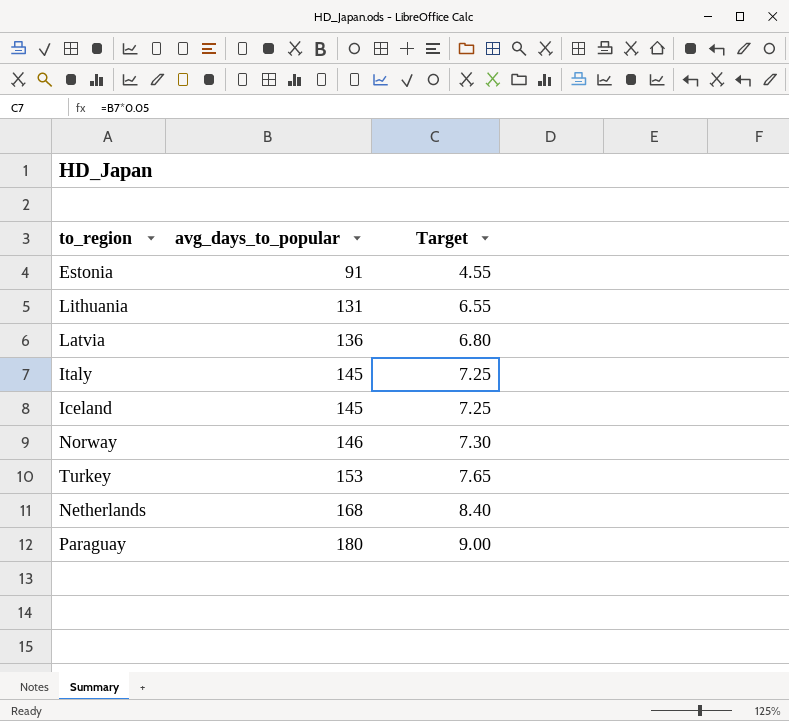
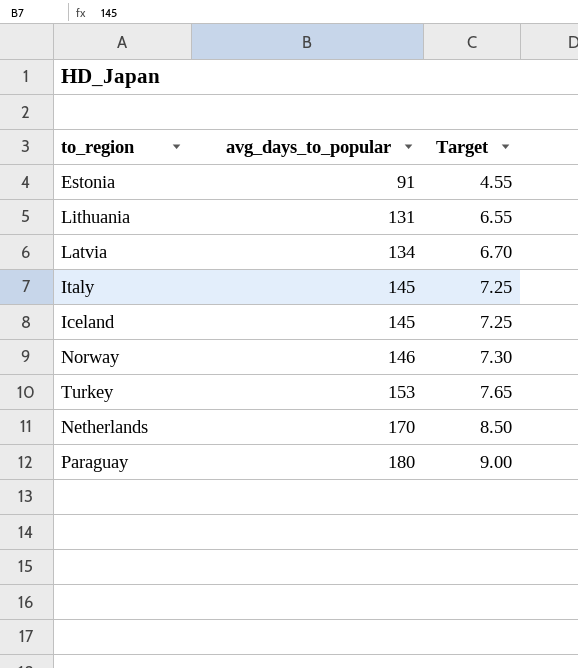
Latvia | avg_days_to_popular: 136 -> 134
Latvia | Target: 6.80 -> 6.70
Netherlands | avg_days_to_popular: 168 -> 170
Netherlands | Target: 8.40 -> 8.50

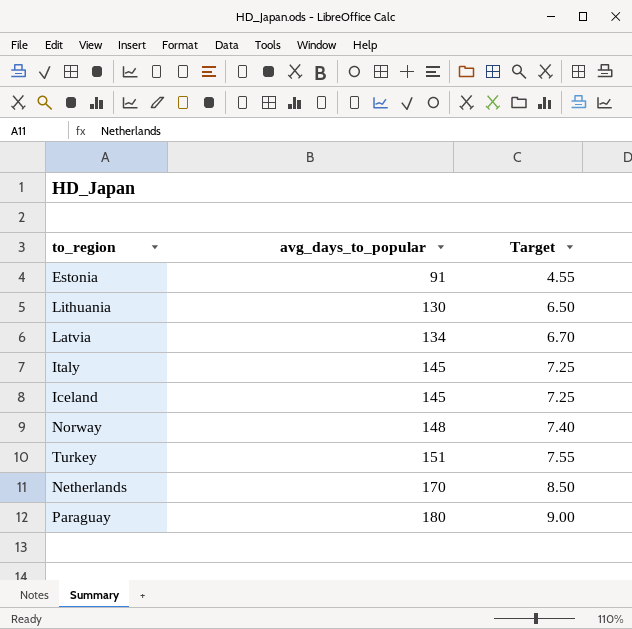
Lithuania | avg_days_to_popular: 131 -> 130
Lithuania | Target: 6.55 -> 6.50
Norway | avg_days_to_popular: 146 -> 148
Norway | Target: 7.30 -> 7.40
Turkey | avg_days_to_popular: 153 -> 151
Turkey | Target: 7.65 -> 7.55

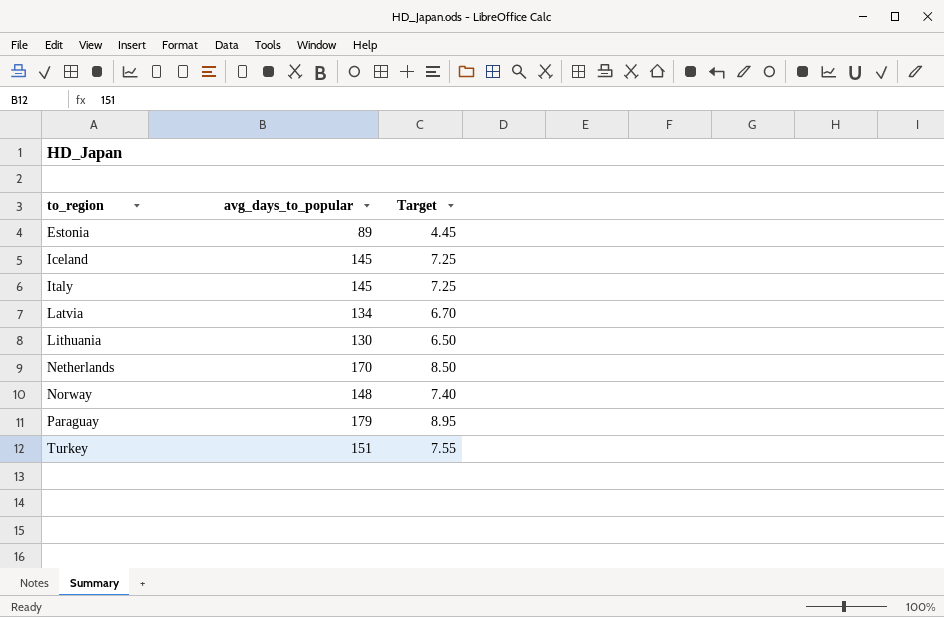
row order: avg_days_to_popular ascending -> to_region ascending
Estonia | avg_days_to_popular: 91 -> 89
Estonia | Target: 4.55 -> 4.45
Paraguay | avg_days_to_popular: 180 -> 179
Paraguay | Target: 9.00 -> 8.95

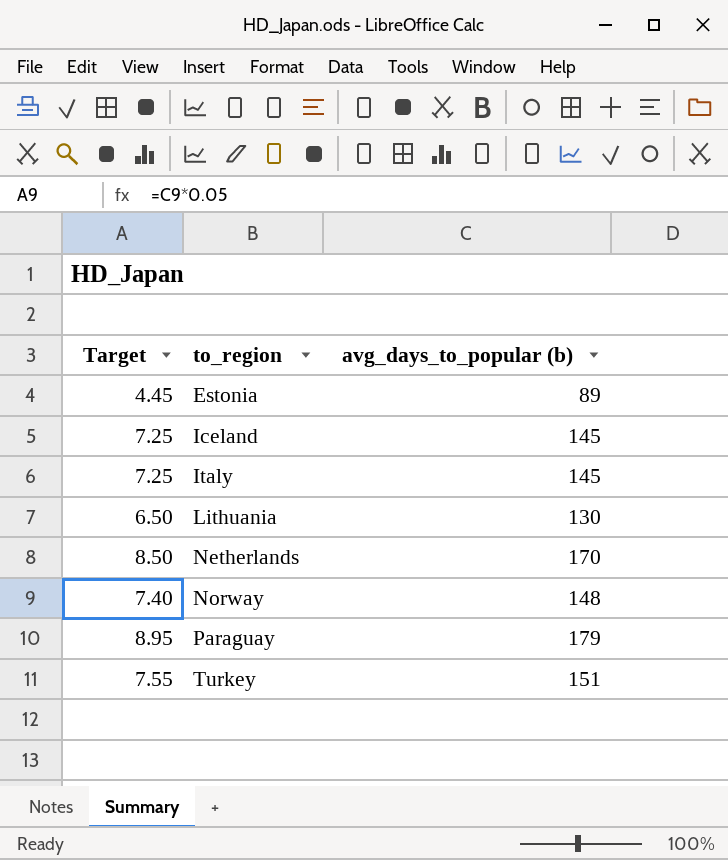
column Target | position: 3 -> 1
column name: avg_days_to_popular -> avg_days_to_popular (b)
row Latvia: 134 | 6.70 -> none

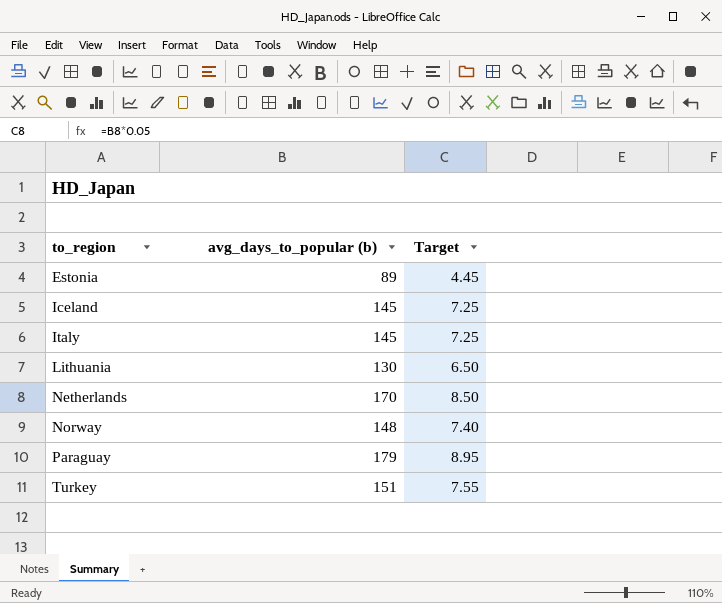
column Target | position: 1 -> 3

